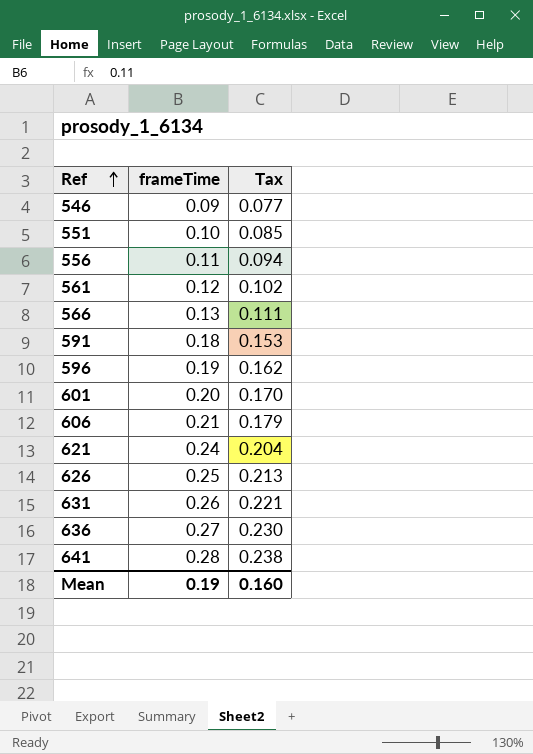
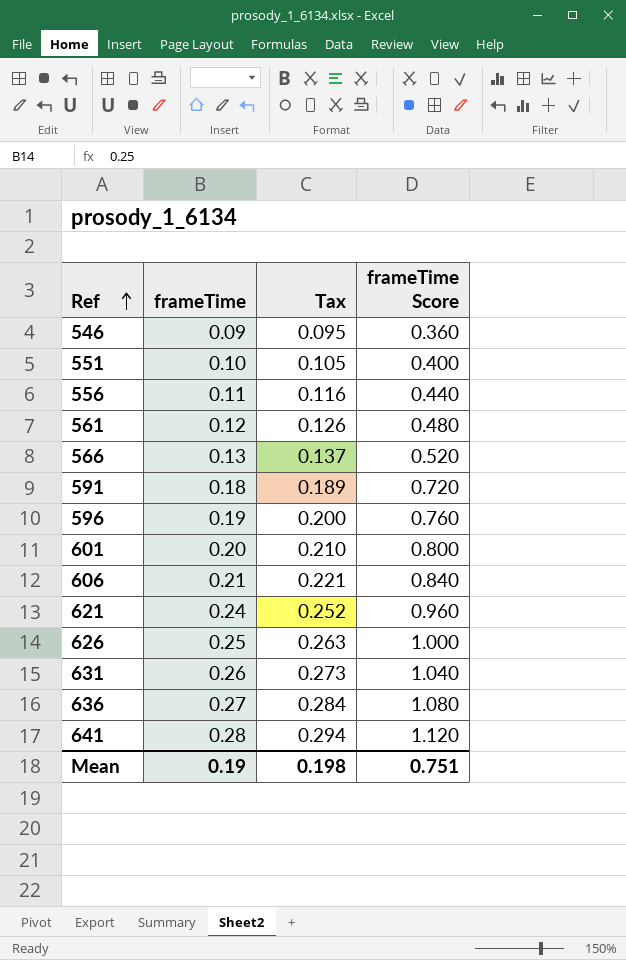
column Tax | formula: [frameTime] * 0.85 -> [frameTime] * 1.05
column frameTime Score | formula: none -> [frameTime] * 4
Mean | Tax: 0.160 -> 0.198

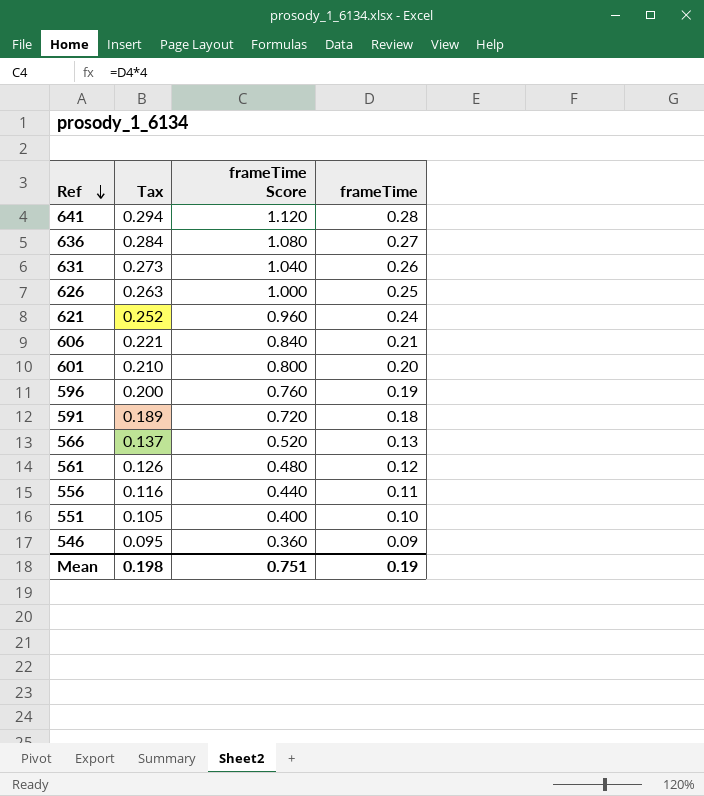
row order: Ref ascending -> Ref descending
column frameTime | position: 2 -> 4

